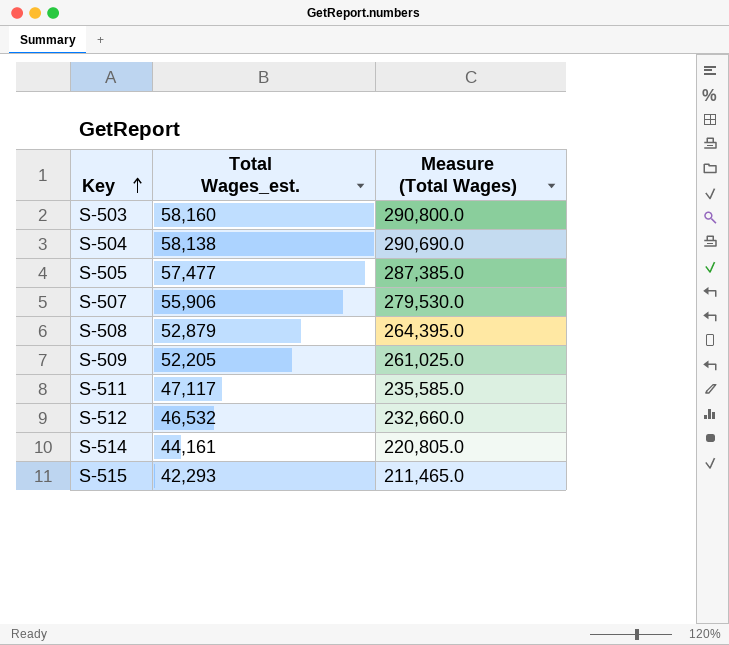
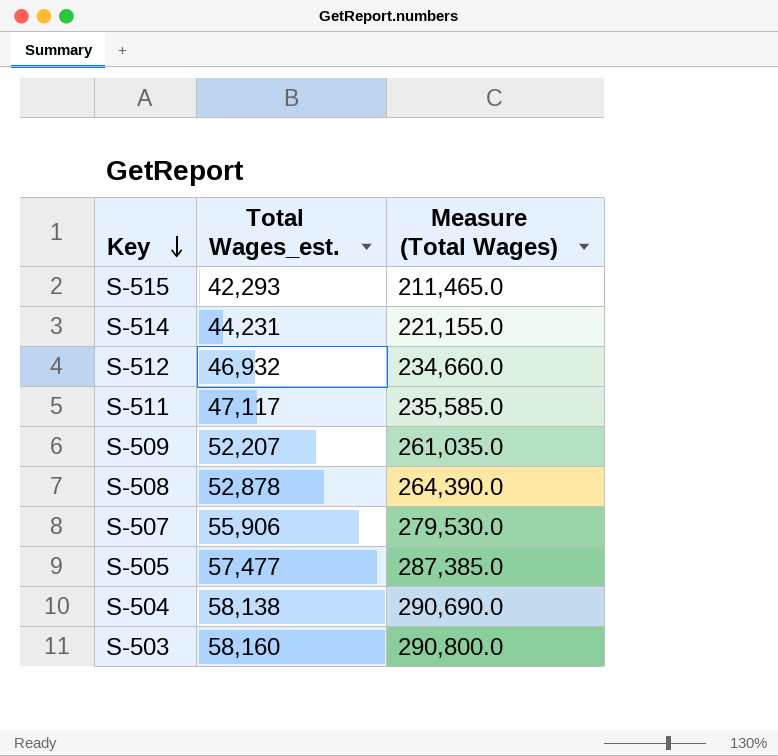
row order: Key ascending -> Key descending
S-514 | Total Wages_est.: 44,161 -> 44,231
S-514 | Measure (Total Wages): 220,805.0 -> 221,155.0
S-512 | Total Wages_est.: 46,532 -> 46,932
S-512 | Measure (Total Wages): 232,660.0 -> 234,660.0
S-509 | Total Wages_est.: 52,205 -> 52,207
S-509 | Measure (Total Wages): 261,025.0 -> 261,035.0
S-508 | Total Wages_est.: 52,879 -> 52,878
S-508 | Measure (Total Wages): 264,395.0 -> 264,390.0

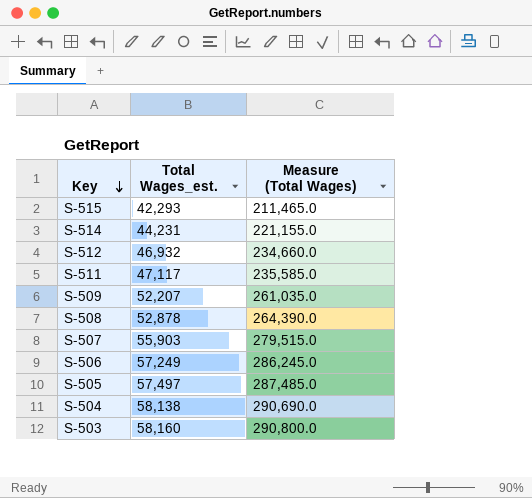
S-507 | Total Wages_est.: 55,906 -> 55,903
S-507 | Measure (Total Wages): 279,530.0 -> 279,515.0
row S-506: none -> 57,249 | 286,245.0
S-505 | Total Wages_est.: 57,477 -> 57,497
S-505 | Measure (Total Wages): 287,385.0 -> 287,485.0

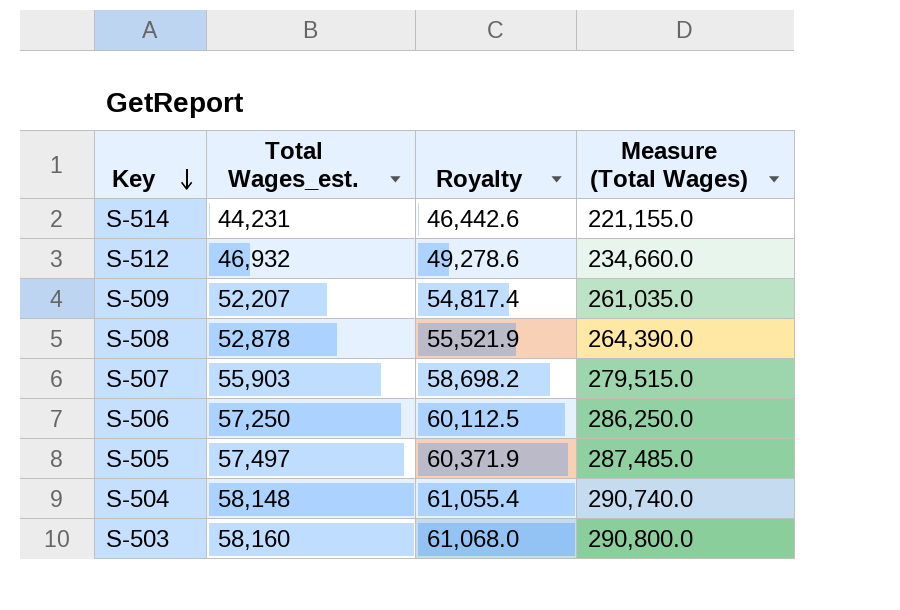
column Royalty | formula: none -> [Total Wages_est.] * 1.05
row S-515: 42,293 | 211,465.0 -> none
row S-511: 47,117 | 235,585.0 -> none
S-506 | Total Wages_est.: 57,249 -> 57,250
S-506 | Measure (Total Wages): 286,245.0 -> 286,250.0
S-504 | Total Wages_est.: 58,138 -> 58,148
S-504 | Measure (Total Wages): 290,690.0 -> 290,740.0

